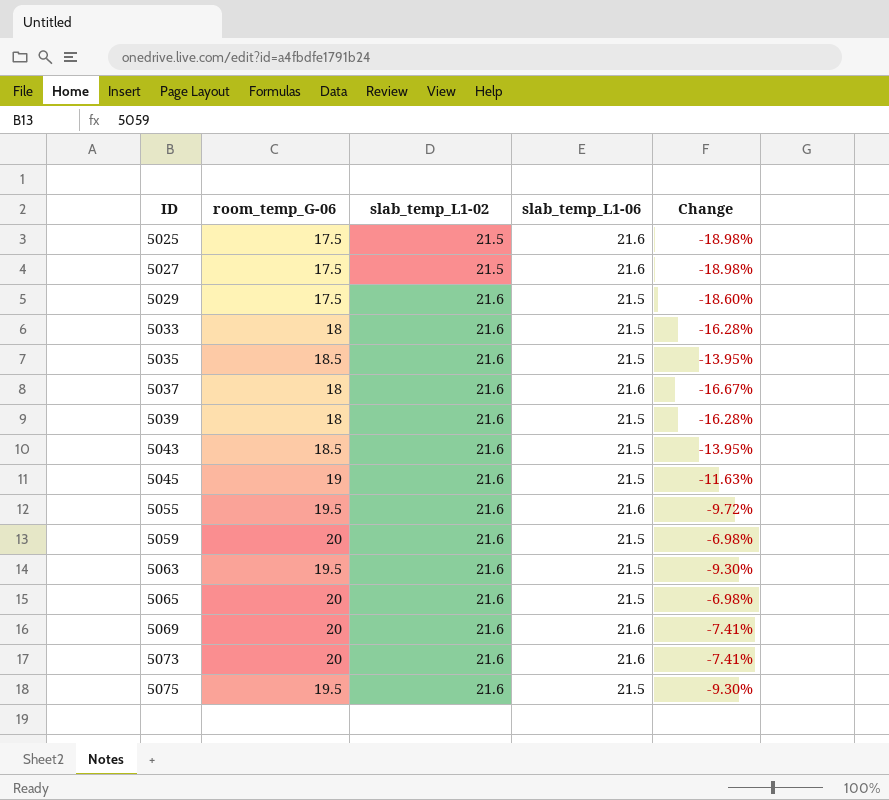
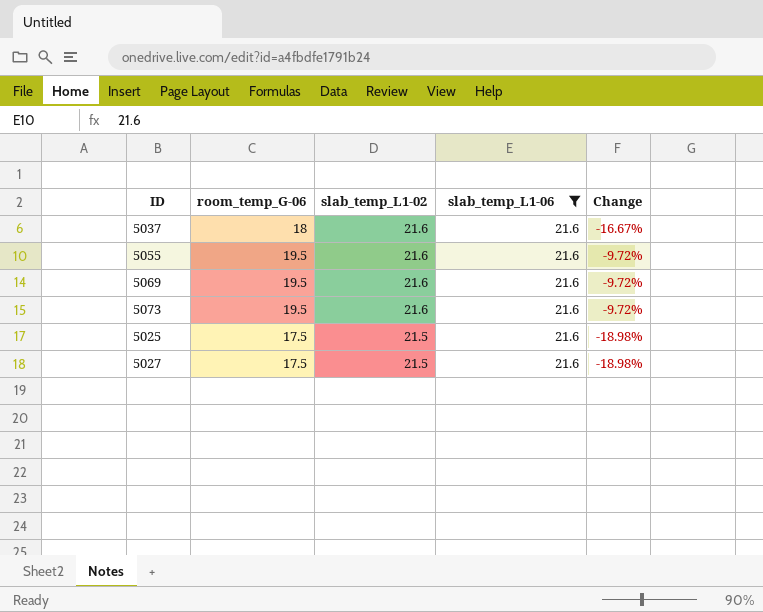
filter: none -> slab_temp_L1-06 = 21.6
row order: ID ascending -> slab_temp_L1-02 descending
5069 | room_temp_G-06: 20 -> 19.5
5069 | Change: -7.41% -> -9.72%
5073 | room_temp_G-06: 20 -> 19.5
5073 | Change: -7.41% -> -9.72%

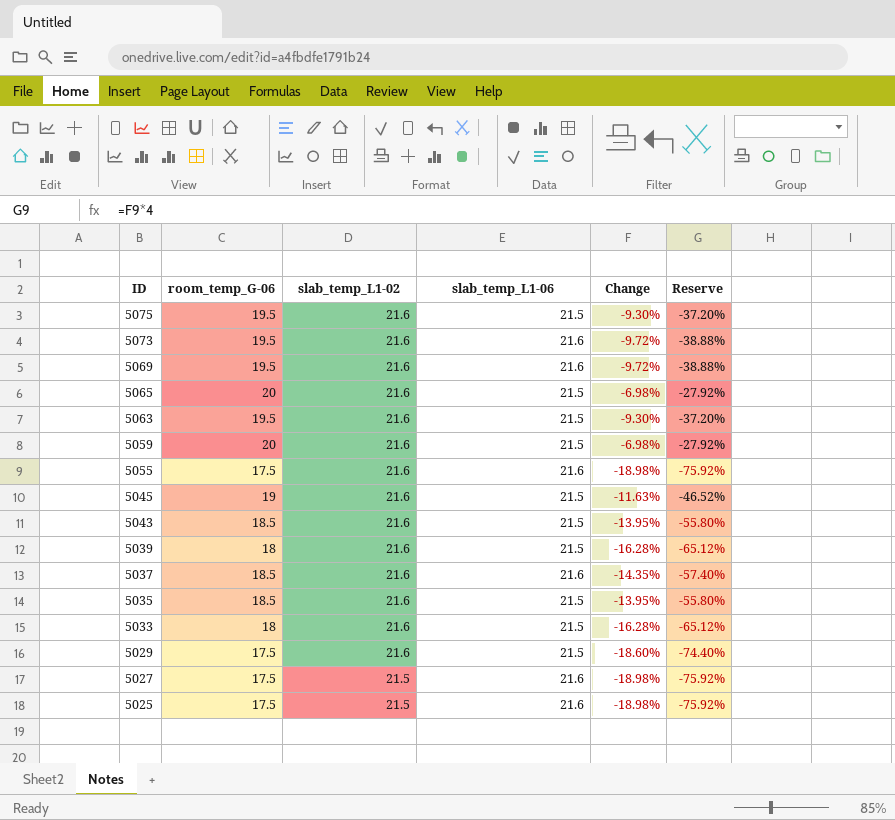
filter: slab_temp_L1-06 = 21.6 -> none
row order: slab_temp_L1-02 descending -> ID descending
column Reserve | formula: none -> [Change] * 4
5055 | room_temp_G-06: 19.5 -> 17.5
5055 | Change: -9.72% -> -18.98%
5037 | room_temp_G-06: 18 -> 18.5
5037 | Change: -16.67% -> -14.35%

